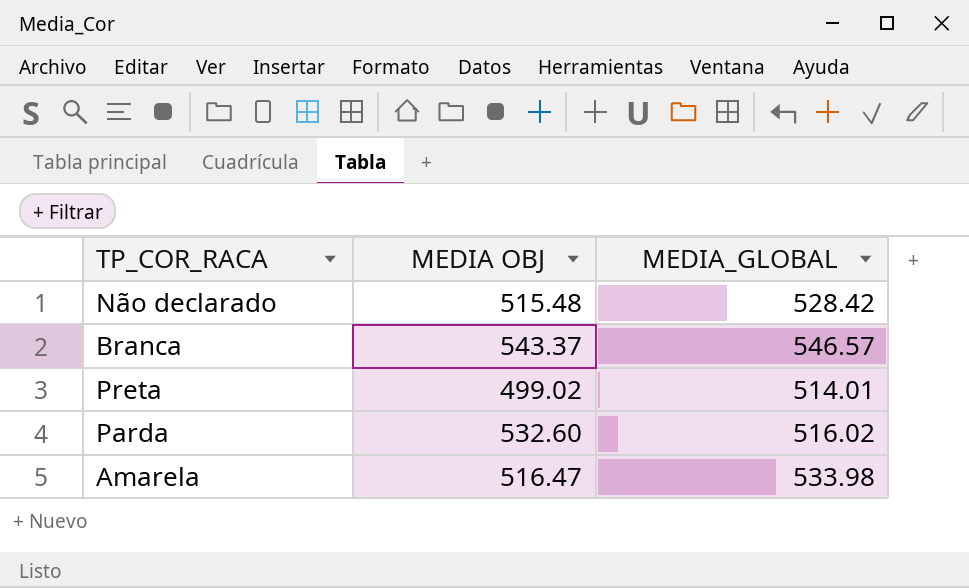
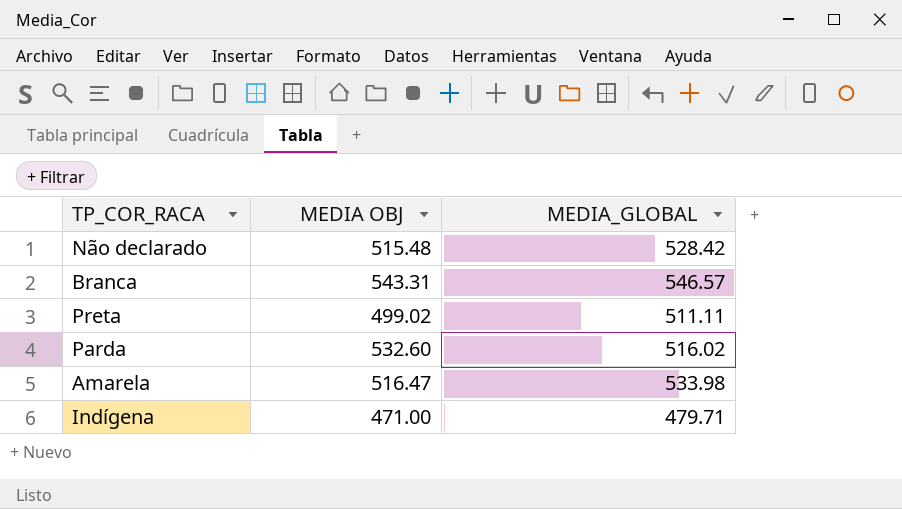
Branca | MEDIA OBJ: 543.37 -> 543.31
Preta | MEDIA_GLOBAL: 514.01 -> 511.11
row Indígena: none -> 471.00 | 479.71

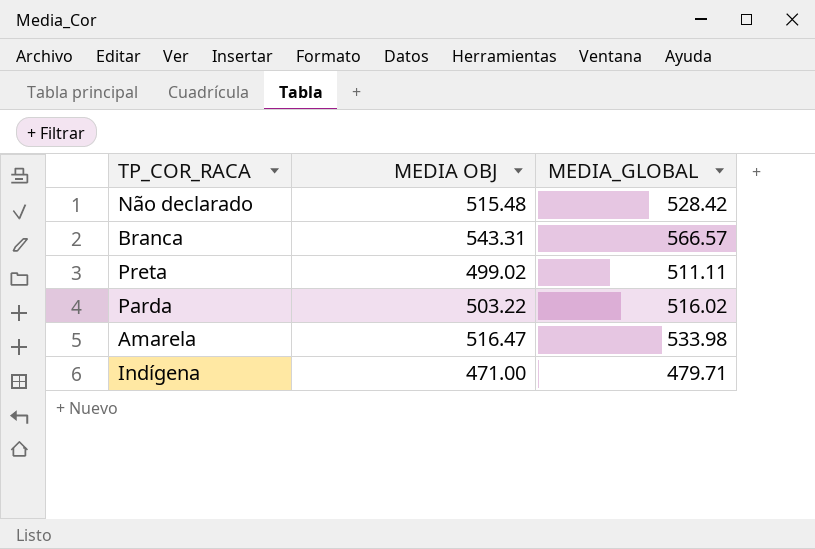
Branca | MEDIA_GLOBAL: 546.57 -> 566.57
Parda | MEDIA OBJ: 532.60 -> 503.22

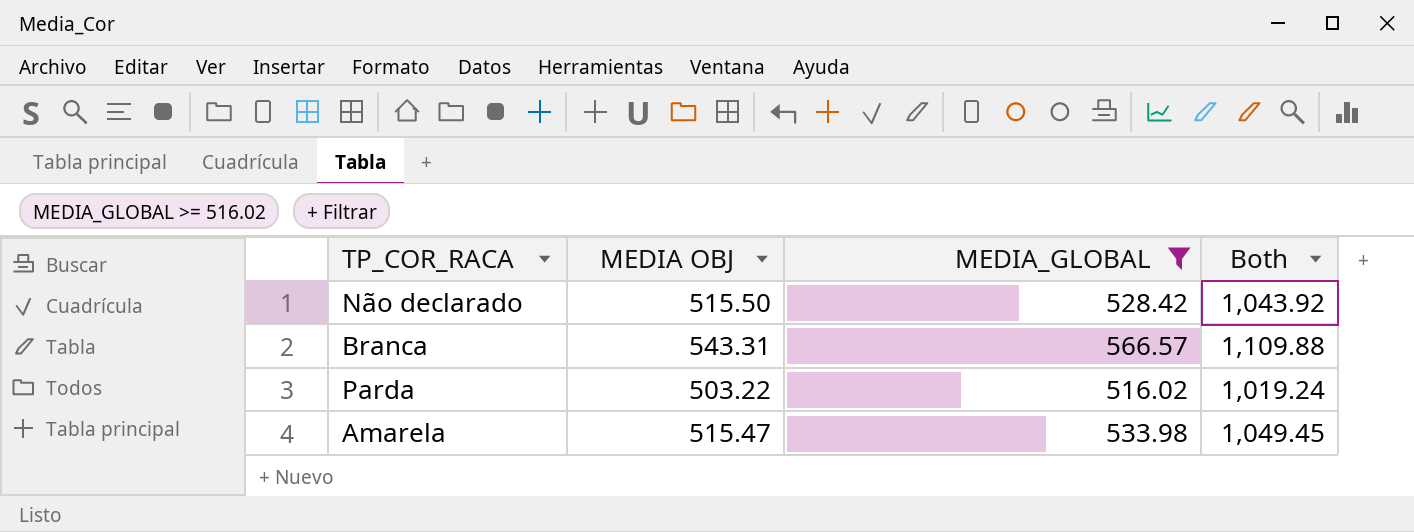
filter: none -> MEDIA_GLOBAL >= 516.02
column Both | formula: none -> [MEDIA OBJ] + [MEDIA_GLOBAL]
Não declarado | MEDIA OBJ: 515.48 -> 515.50
Amarela | MEDIA OBJ: 516.47 -> 515.47

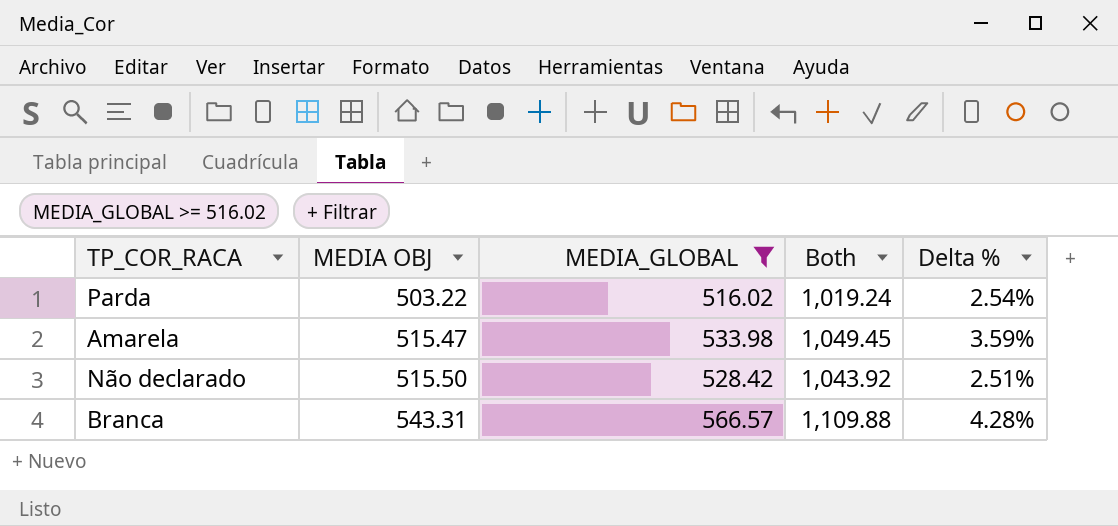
row order: none -> MEDIA OBJ ascending
column Delta % | formula: none -> ([MEDIA_GLOBAL] - [MEDIA OBJ]) / [MEDIA OBJ]

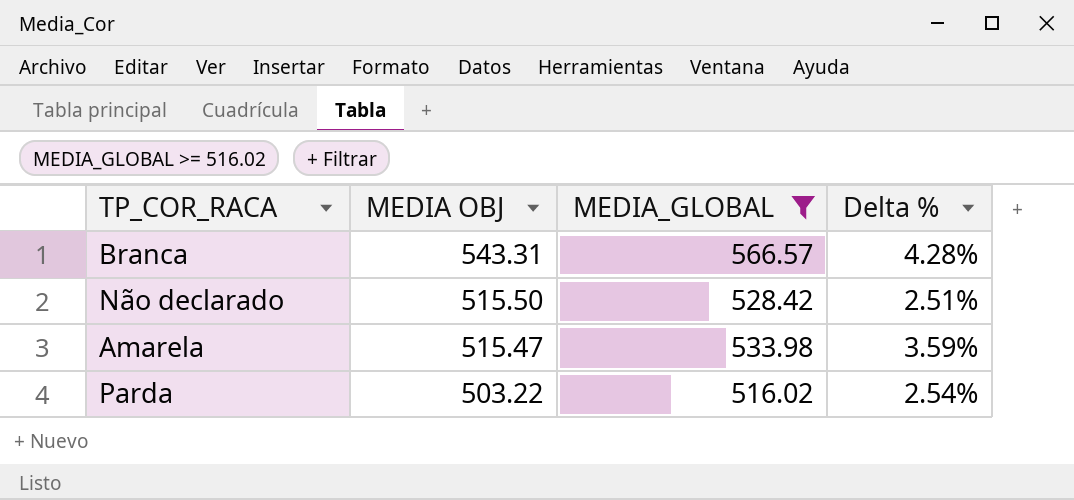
row order: MEDIA OBJ ascending -> MEDIA OBJ descending
column Both | formula: [MEDIA OBJ] + [MEDIA_GLOBAL] -> none

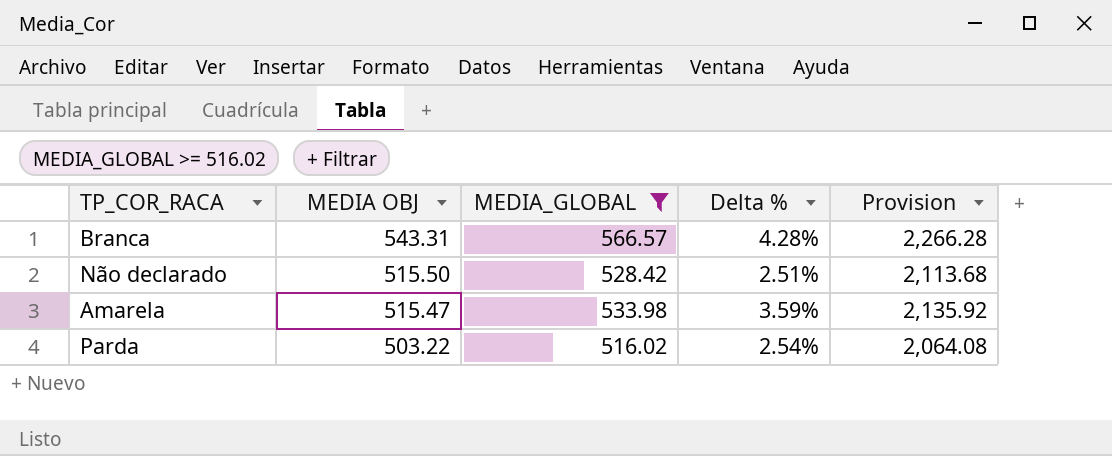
column Provision | formula: none -> [MEDIA_GLOBAL] * 4

